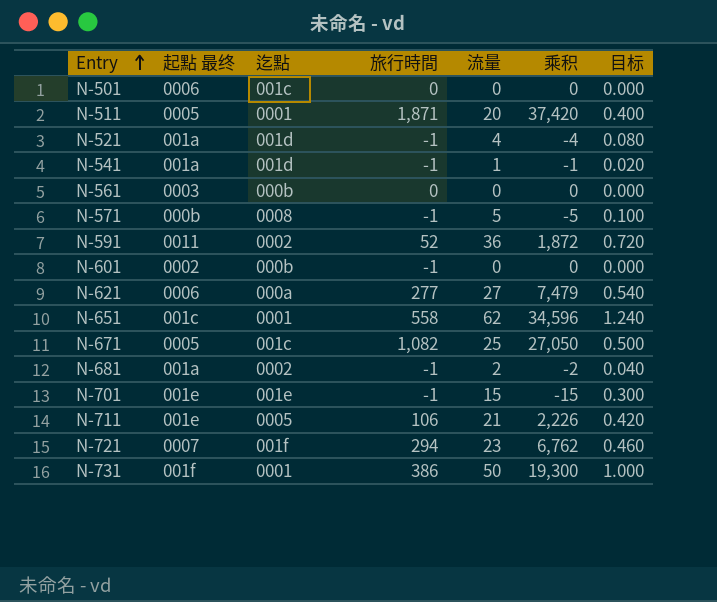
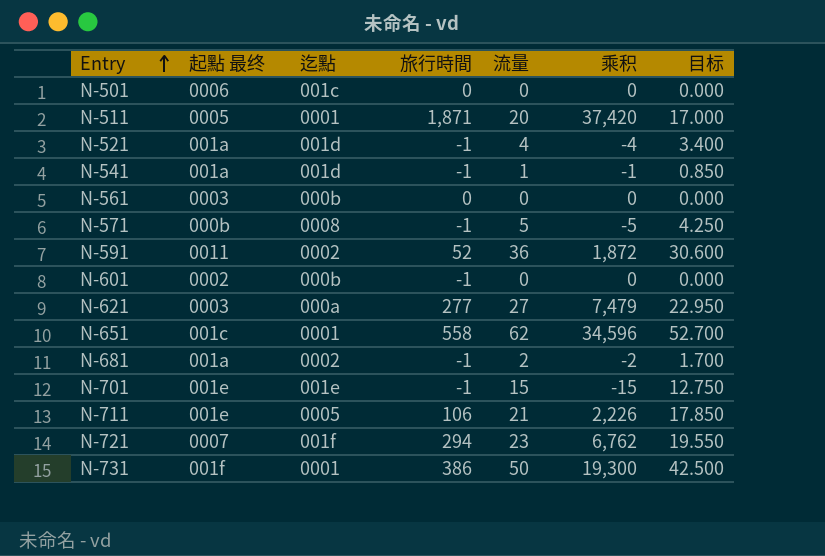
column 目标 | formula: [流量] * 0.02 -> [流量] * 0.85
row N-671: 0005 | 001c | 1,082 | 25 | 27,050 | 0.500 -> none
N-621 | 起點 最终: 0006 -> 0003

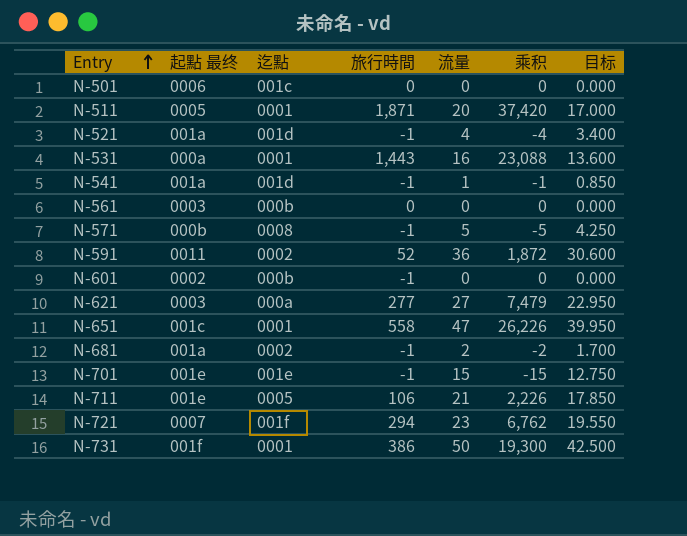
row N-531: none -> 000a | 0001 | 1,443 | 16 | 23,088 | 13.600
N-651 | 流量: 62 -> 47
N-651 | 乘积: 34,596 -> 26,226
N-651 | 目标: 52.700 -> 39.950

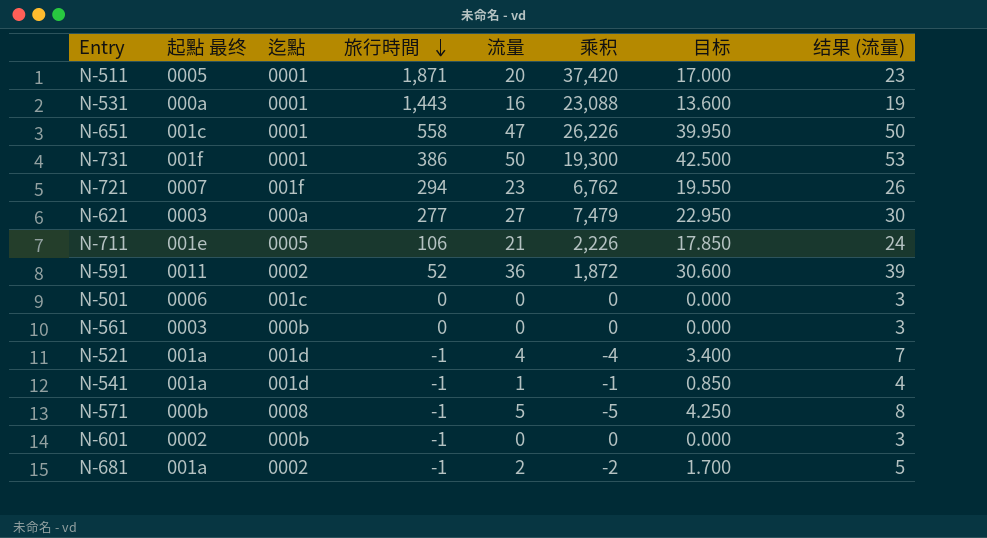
row order: Entry ascending -> 旅行時間 descending
column 结果 (流量) | formula: none -> [流量] + 3
row N-701: 001e | 001e | -1 | 15 | -15 | 12.750 -> none

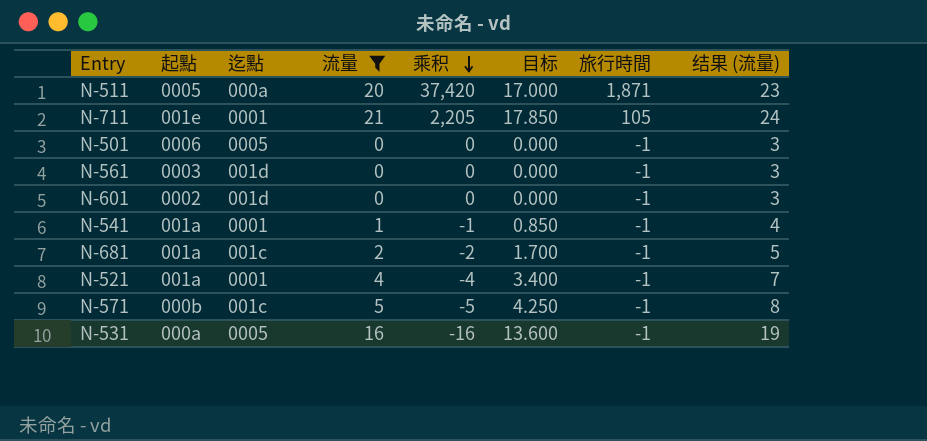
filter: none -> 流量 <= 21
row order: 旅行時間 descending -> 乘积 descending
column name: 起點 最终 -> 起點
column 旅行時間 | position: 4 -> 7
N-511 | 迄點: 0001 -> 000a
N-711 | 迄點: 0005 -> 0001
N-711 | 乘积: 2,226 -> 2,205
N-711 | 旅行時間: 106 -> 105
N-501 | 迄點: 001c -> 0005
N-501 | 旅行時間: 0 -> -1
N-561 | 迄點: 000b -> 001d
N-561 | 旅行時間: 0 -> -1
N-601 | 迄點: 000b -> 001d
N-541 | 迄點: 001d -> 0001
N-681 | 迄點: 0002 -> 001c
N-521 | 迄點: 001d -> 0001
N-571 | 迄點: 0008 -> 001c
N-531 | 迄點: 0001 -> 0005
N-531 | 乘积: 23,088 -> -16
N-531 | 旅行時間: 1,443 -> -1

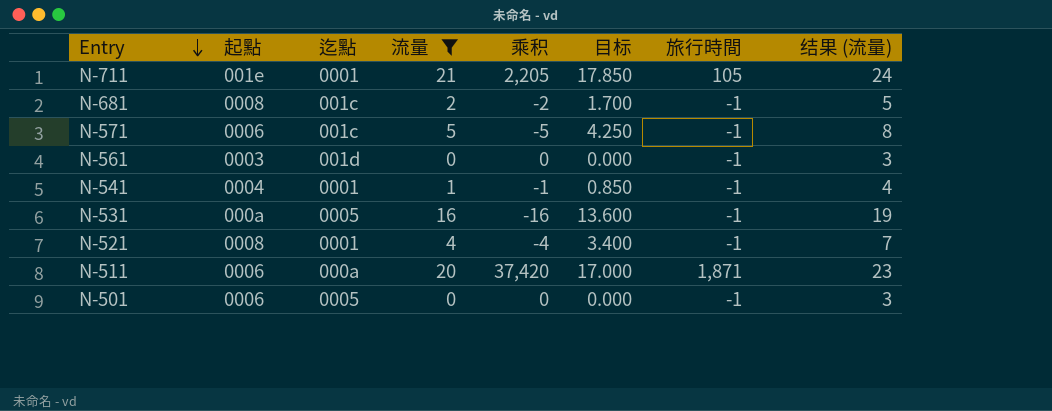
row order: 乘积 descending -> Entry descending
row N-601: 0002 | 001d | 0 | 0 | 0.000 | -1 | 3 -> none
N-681 | 起點: 001a -> 0008
N-571 | 起點: 000b -> 0006
N-541 | 起點: 001a -> 0004
N-521 | 起點: 001a -> 0008
N-511 | 起點: 0005 -> 0006

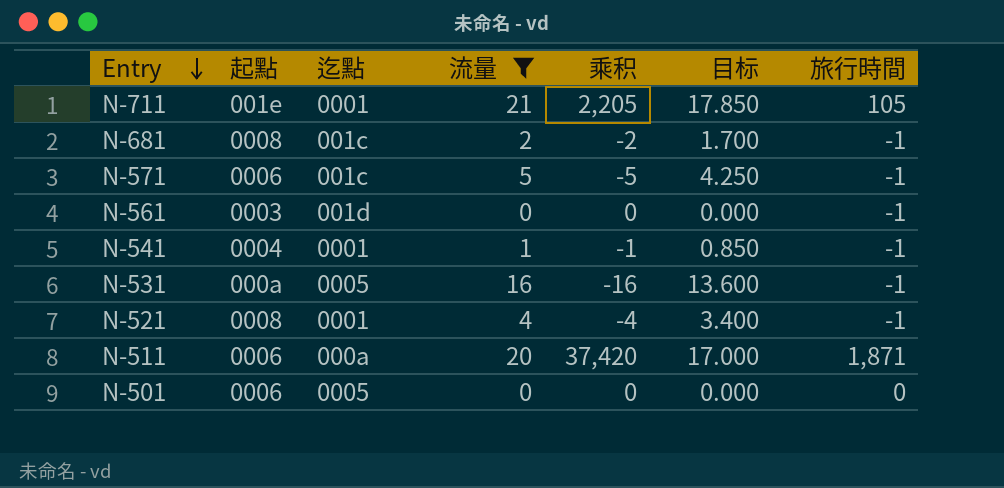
column 结果 (流量) | formula: [流量] + 3 -> none
N-501 | 旅行時間: -1 -> 0

